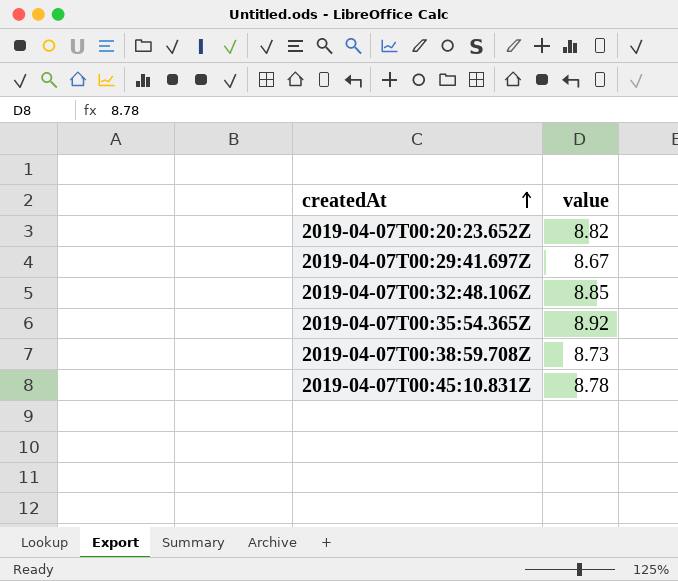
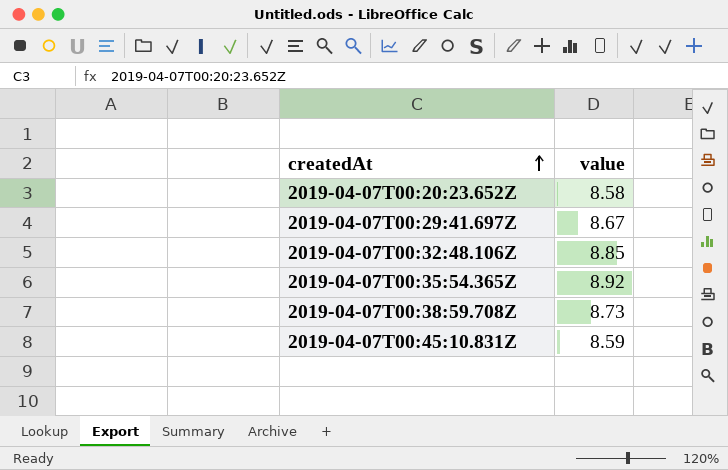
2019-04-07T00:20:23.652Z | value: 8.82 -> 8.58
2019-04-07T00:45:10.831Z | value: 8.78 -> 8.59

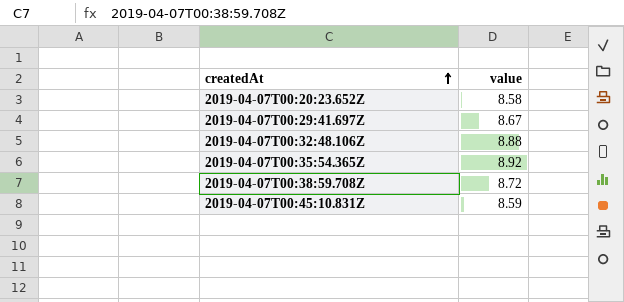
2019-04-07T00:32:48.106Z | value: 8.85 -> 8.88
2019-04-07T00:38:59.708Z | value: 8.73 -> 8.72

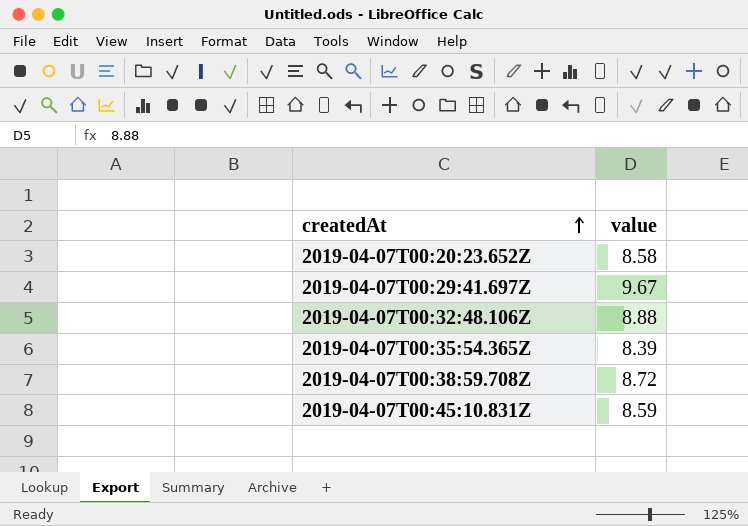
2019-04-07T00:29:41.697Z | value: 8.67 -> 9.67
2019-04-07T00:35:54.365Z | value: 8.92 -> 8.39

